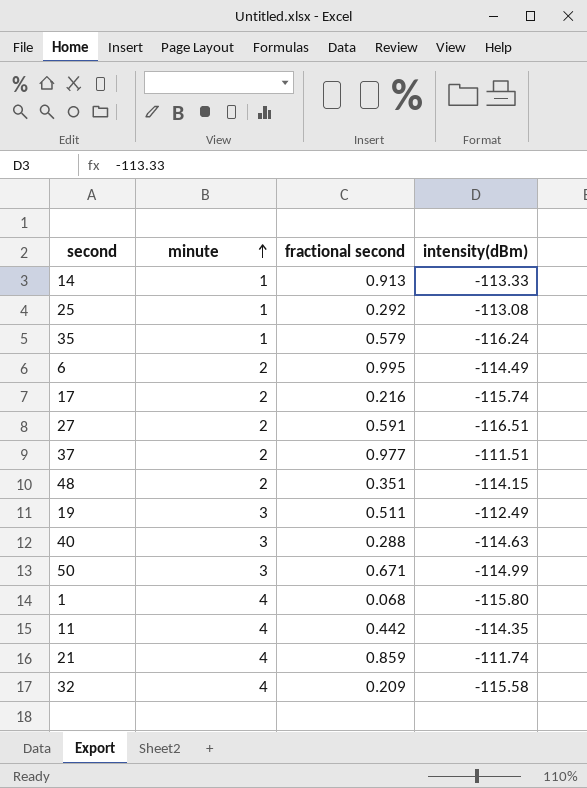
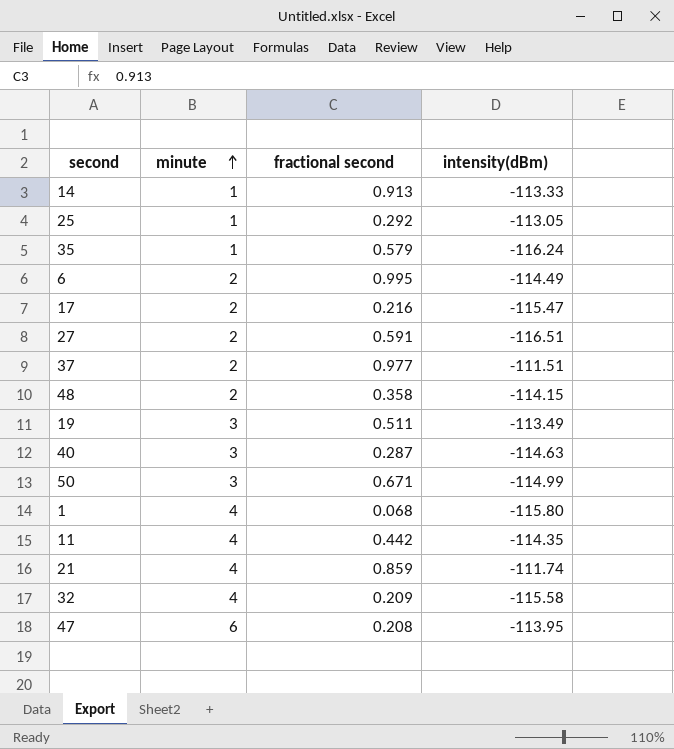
25 | intensity(dBm): -113.08 -> -113.05
17 | intensity(dBm): -115.74 -> -115.47
48 | fractional second: 0.351 -> 0.358
19 | intensity(dBm): -112.49 -> -113.49
40 | fractional second: 0.288 -> 0.287
row 47: none -> 6 | 0.208 | -113.95

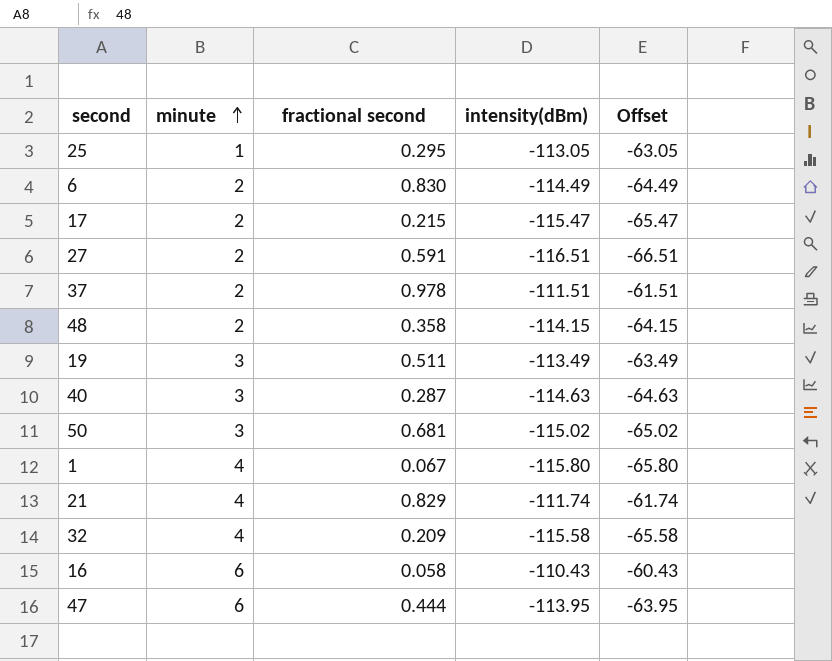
column Offset | formula: none -> [intensity(dBm)] + 50
row 14: 1 | 0.913 | -113.33 -> none
row 35: 1 | 0.579 | -116.24 -> none
row 11: 4 | 0.442 | -114.35 -> none
25 | fractional second: 0.292 -> 0.295
6 | fractional second: 0.995 -> 0.830
17 | fractional second: 0.216 -> 0.215
37 | fractional second: 0.977 -> 0.978
50 | fractional second: 0.671 -> 0.681
50 | intensity(dBm): -114.99 -> -115.02
1 | fractional second: 0.068 -> 0.067
21 | fractional second: 0.859 -> 0.829
row 16: none -> 6 | 0.058 | -110.43 | -60.43
47 | fractional second: 0.208 -> 0.444

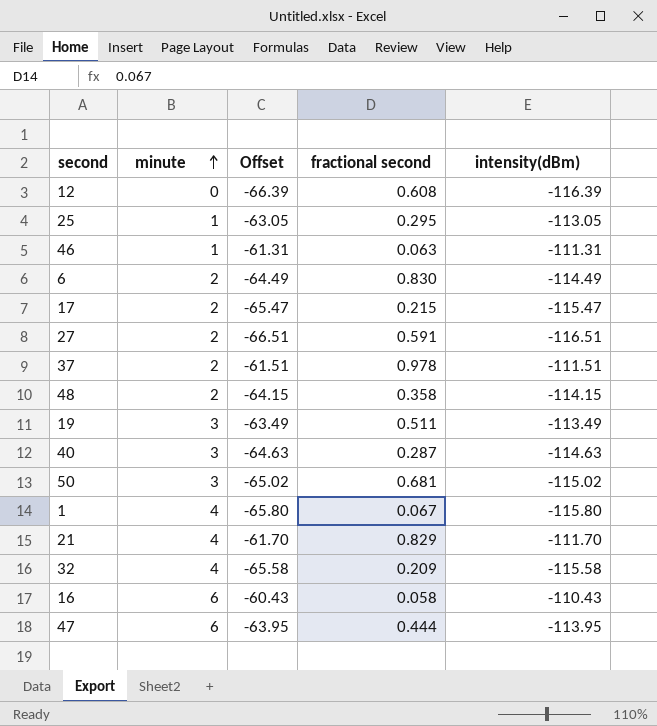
column Offset | position: 5 -> 3
row 12: none -> 0 | -66.39 | 0.608 | -116.39
row 46: none -> 1 | -61.31 | 0.063 | -111.31
21 | Offset: -61.74 -> -61.70
21 | intensity(dBm): -111.74 -> -111.70

